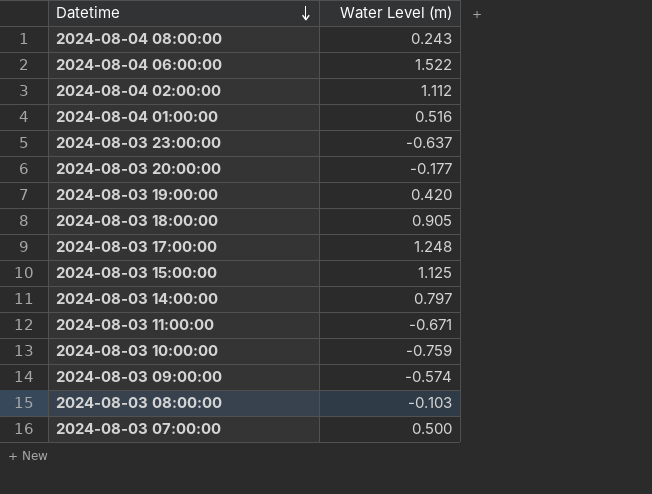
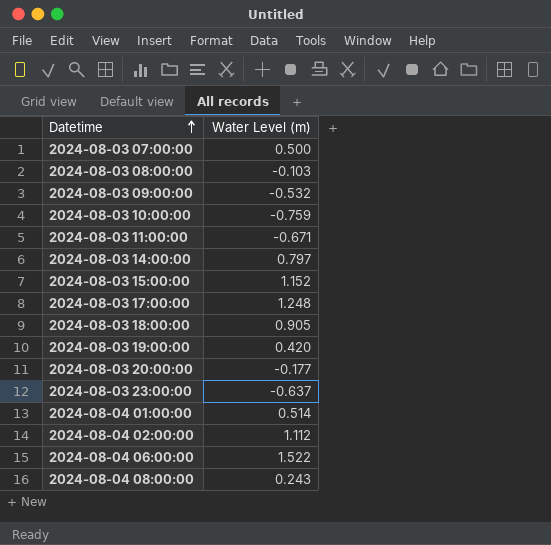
row order: Datetime descending -> Datetime ascending
2024-08-03 09:00:00 | Water Level (m): -0.574 -> -0.532
2024-08-03 15:00:00 | Water Level (m): 1.125 -> 1.152
2024-08-04 01:00:00 | Water Level (m): 0.516 -> 0.514

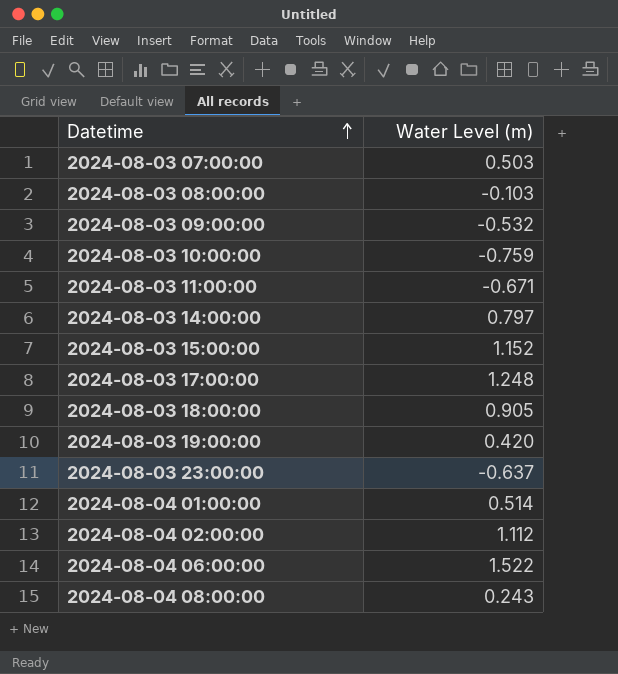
row 2024-08-03 20:00:00: -0.177 -> none
2024-08-03 07:00:00 | Water Level (m): 0.500 -> 0.503

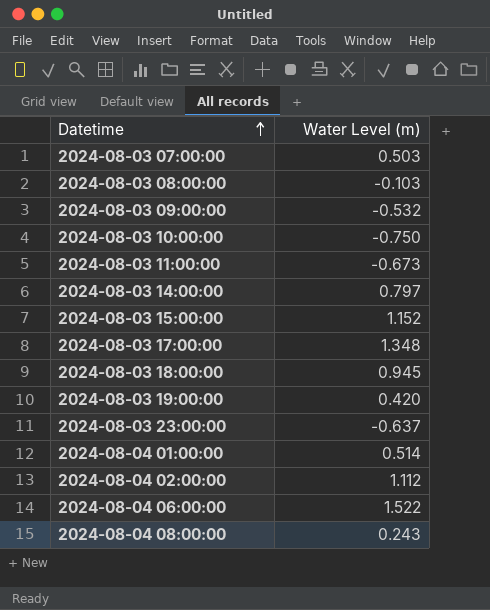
2024-08-03 10:00:00 | Water Level (m): -0.759 -> -0.750
2024-08-03 11:00:00 | Water Level (m): -0.671 -> -0.673
2024-08-03 17:00:00 | Water Level (m): 1.248 -> 1.348
2024-08-03 18:00:00 | Water Level (m): 0.905 -> 0.945

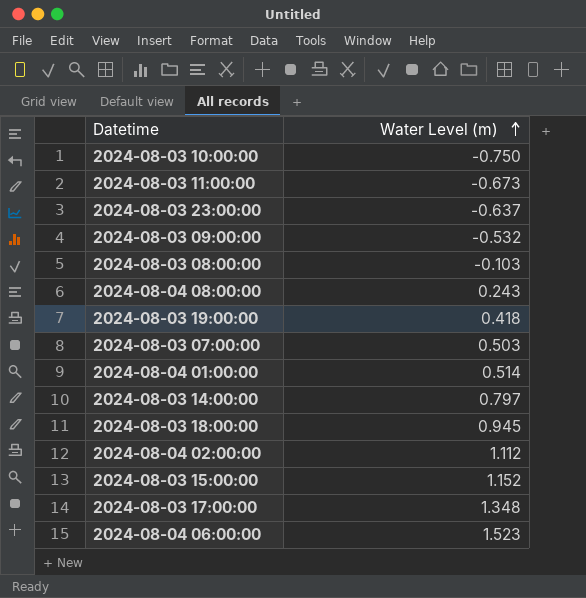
row order: Datetime ascending -> Water Level (m) ascending
2024-08-03 19:00:00 | Water Level (m): 0.420 -> 0.418
2024-08-04 06:00:00 | Water Level (m): 1.522 -> 1.523

